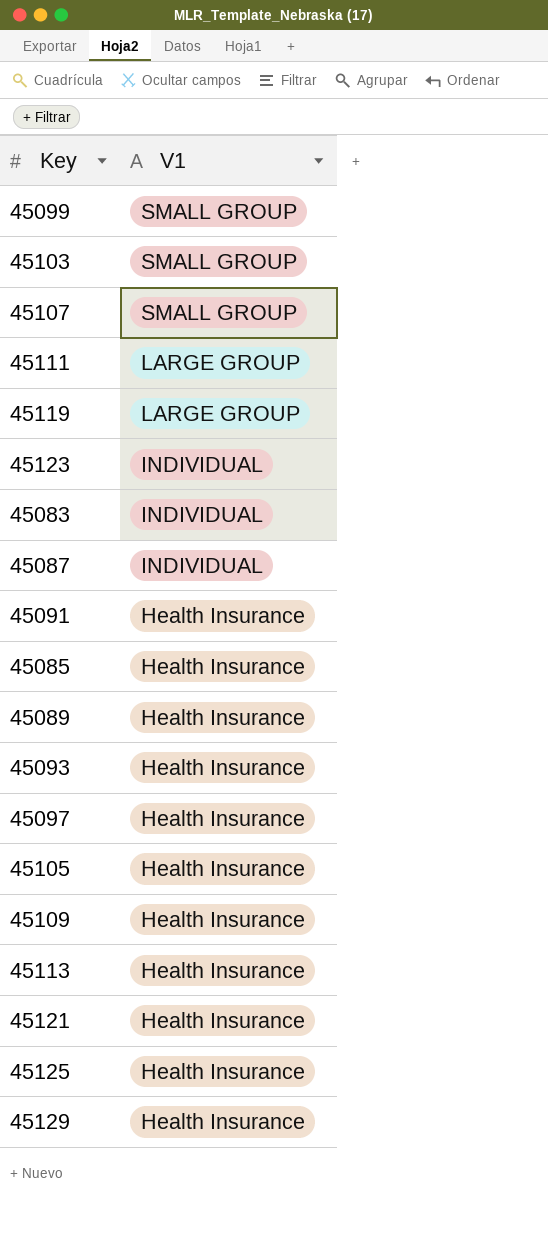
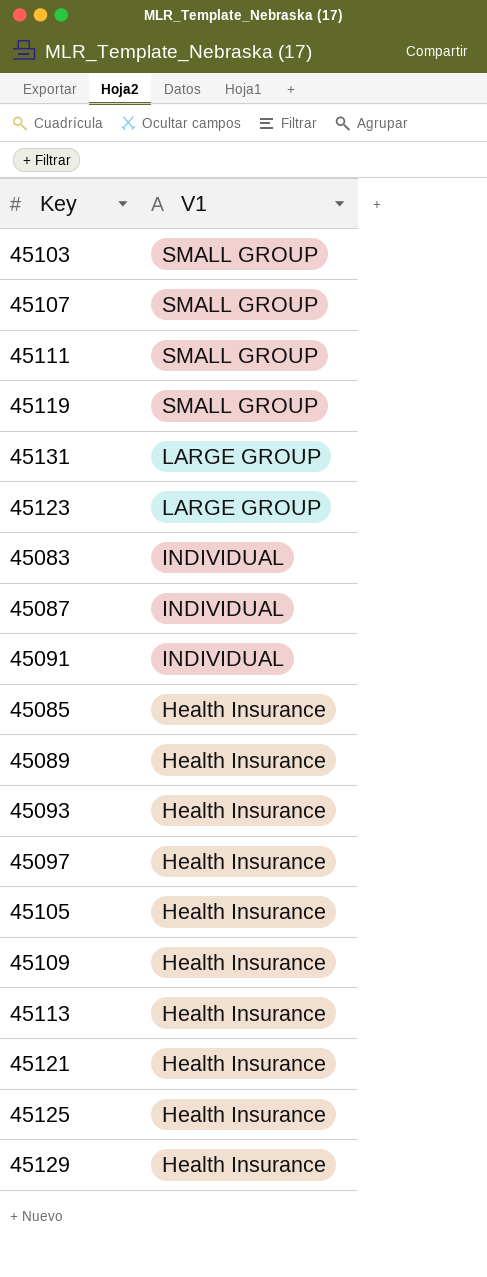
row 45099: SMALL GROUP -> none
45111 | V1: LARGE GROUP -> SMALL GROUP
45119 | V1: LARGE GROUP -> SMALL GROUP
row 45131: none -> LARGE GROUP
45123 | V1: INDIVIDUAL -> LARGE GROUP
45091 | V1: Health Insurance -> INDIVIDUAL

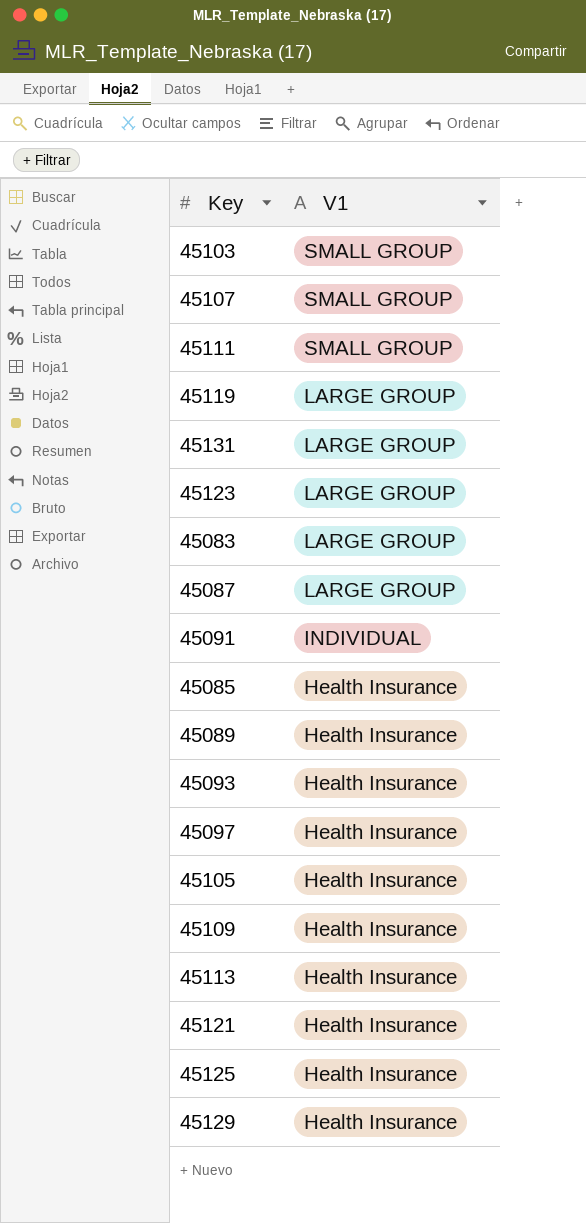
45119 | V1: SMALL GROUP -> LARGE GROUP
45083 | V1: INDIVIDUAL -> LARGE GROUP
45087 | V1: INDIVIDUAL -> LARGE GROUP

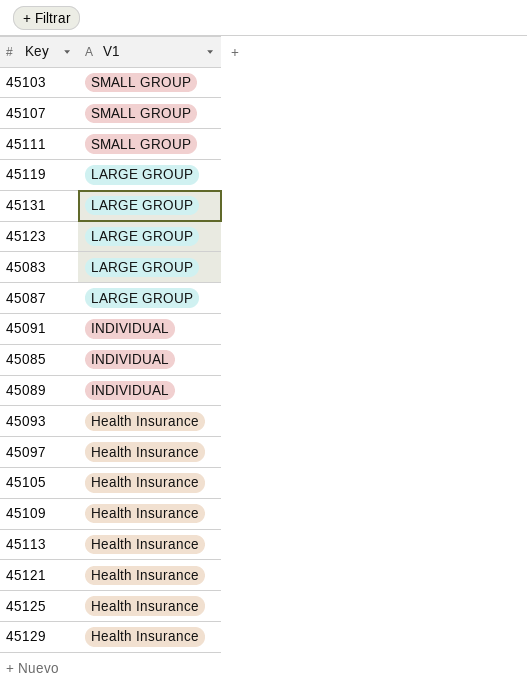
45085 | V1: Health Insurance -> INDIVIDUAL
45089 | V1: Health Insurance -> INDIVIDUAL

